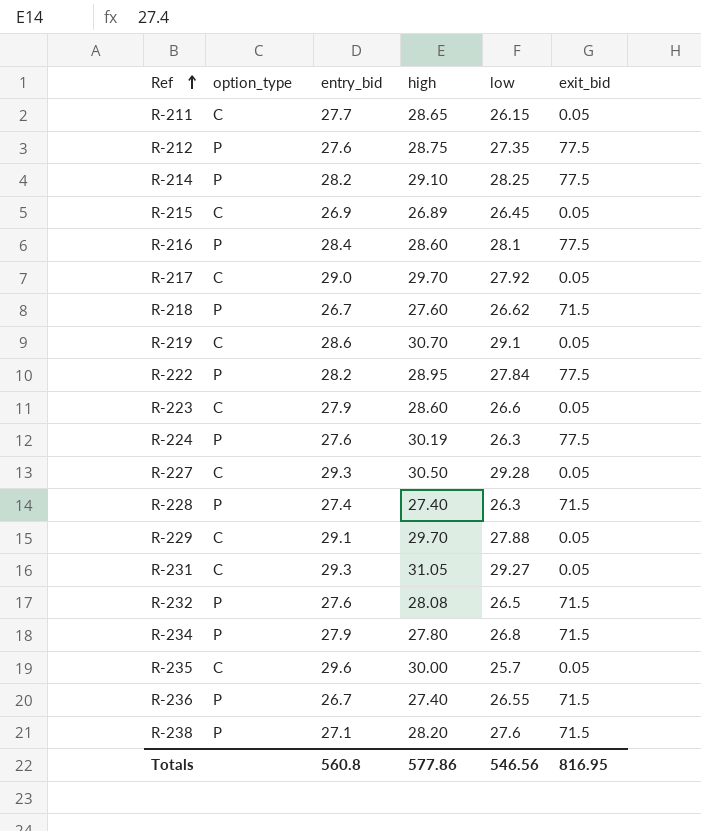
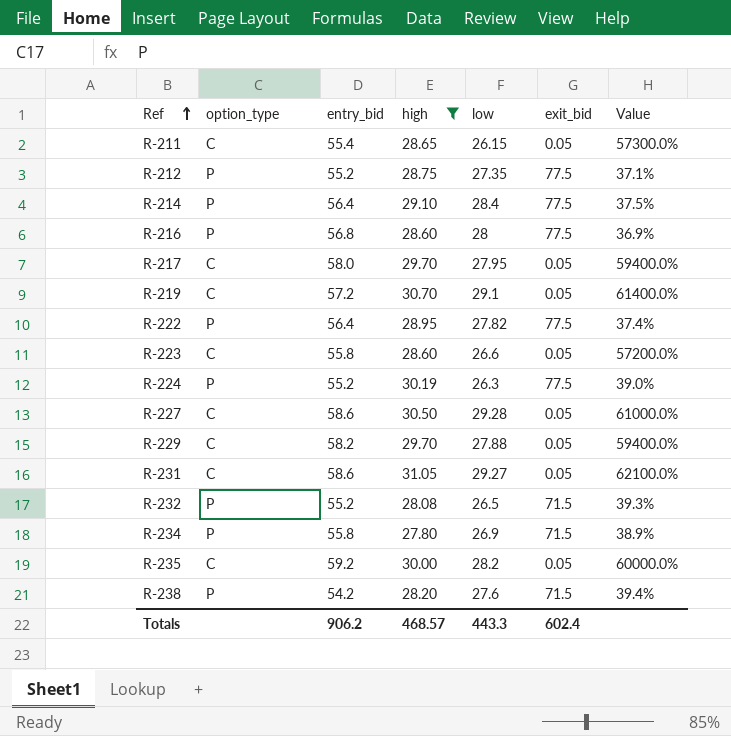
filter: none -> high >= 27.80
column Value | formula: none -> [high] / [exit_bid]
R-211 | entry_bid: 27.7 -> 55.4
R-212 | entry_bid: 27.6 -> 55.2
R-214 | entry_bid: 28.2 -> 56.4
R-214 | low: 28.25 -> 28.4
R-216 | entry_bid: 28.4 -> 56.8
R-216 | low: 28.1 -> 28
R-217 | entry_bid: 29.0 -> 58.0
R-217 | low: 27.92 -> 27.95
R-219 | entry_bid: 28.6 -> 57.2
R-222 | entry_bid: 28.2 -> 56.4
R-222 | low: 27.84 -> 27.82
R-223 | entry_bid: 27.9 -> 55.8
R-224 | entry_bid: 27.6 -> 55.2
R-227 | entry_bid: 29.3 -> 58.6
R-229 | entry_bid: 29.1 -> 58.2
R-231 | entry_bid: 29.3 -> 58.6
R-232 | entry_bid: 27.6 -> 55.2
R-234 | entry_bid: 27.9 -> 55.8
R-234 | low: 26.8 -> 26.9
R-235 | entry_bid: 29.6 -> 59.2
R-235 | low: 25.7 -> 28.2
R-238 | entry_bid: 27.1 -> 54.2
Totals | entry_bid: 560.8 -> 906.2
Totals | high: 577.86 -> 468.57
Totals | low: 546.56 -> 443.3
Totals | exit_bid: 816.95 -> 602.4

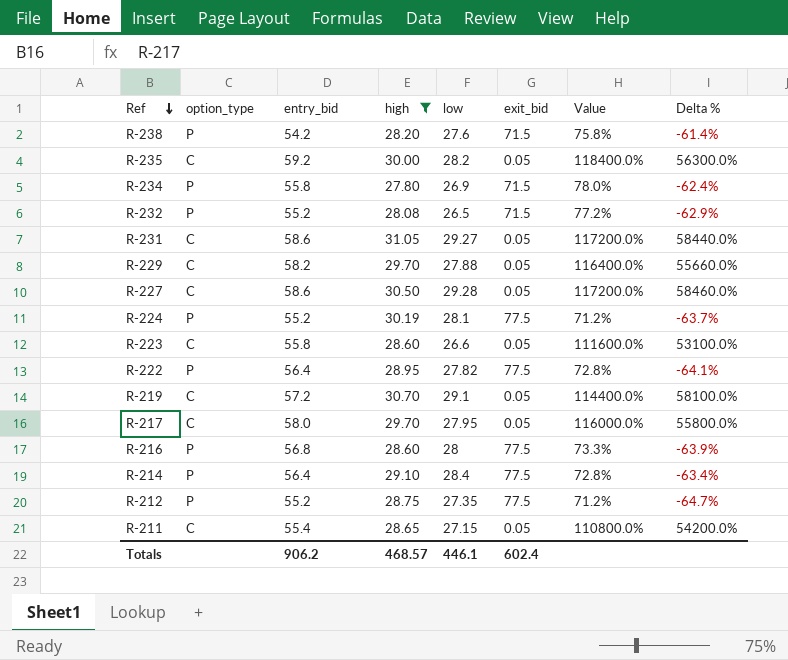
row order: Ref ascending -> Ref descending
column Value | formula: [high] / [exit_bid] -> [entry_bid] / [exit_bid]
column Delta % | formula: none -> ([low] - [exit_bid]) / [exit_bid]
R-224 | low: 26.3 -> 28.1
R-211 | low: 26.15 -> 27.15
Totals | low: 443.3 -> 446.1

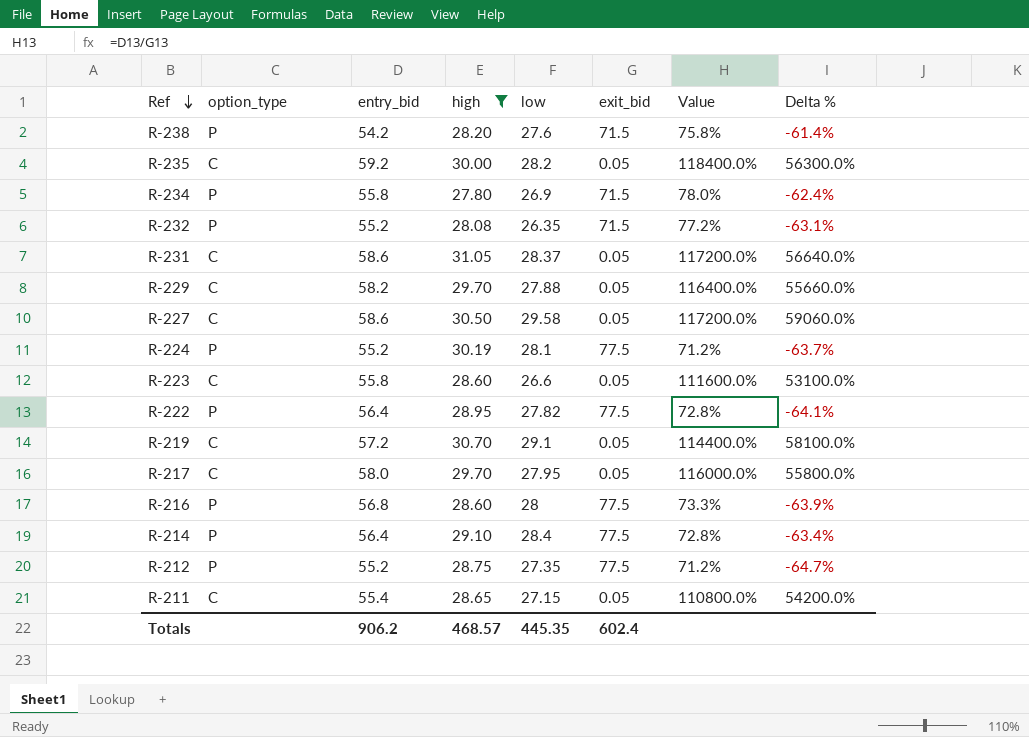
R-232 | low: 26.5 -> 26.35
R-232 | Delta %: -62.9% -> -63.1%
R-231 | low: 29.27 -> 28.37
R-231 | Delta %: 58440.0% -> 56640.0%
R-227 | low: 29.28 -> 29.58
R-227 | Delta %: 58460.0% -> 59060.0%
Totals | low: 446.1 -> 445.35

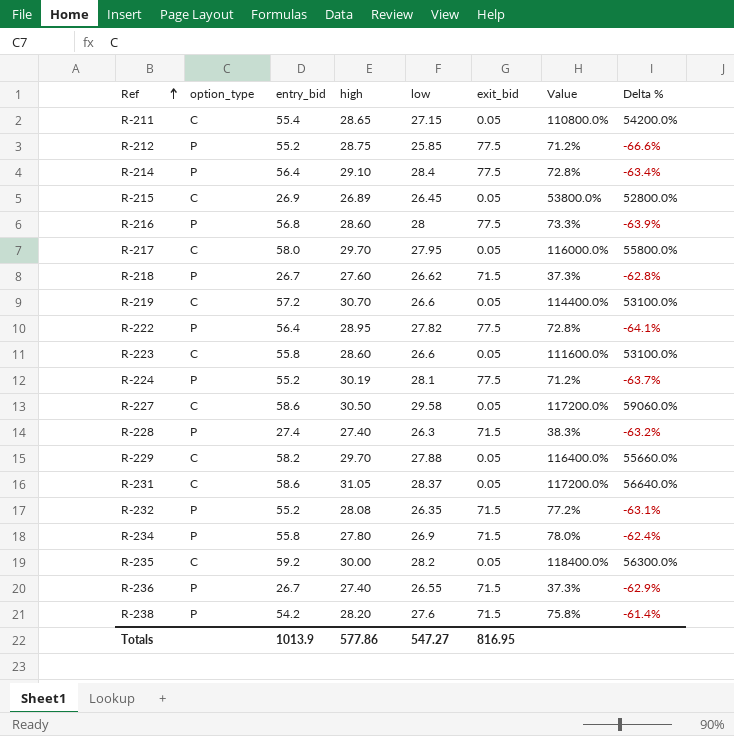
filter: high >= 27.80 -> none
row order: Ref descending -> Ref ascending
R-212 | low: 27.35 -> 25.85
R-212 | Delta %: -64.7% -> -66.6%
R-219 | low: 29.1 -> 26.6
R-219 | Delta %: 58100.0% -> 53100.0%
Totals | entry_bid: 906.2 -> 1013.9
Totals | high: 468.57 -> 577.86
Totals | low: 445.35 -> 547.27
Totals | exit_bid: 602.4 -> 816.95

